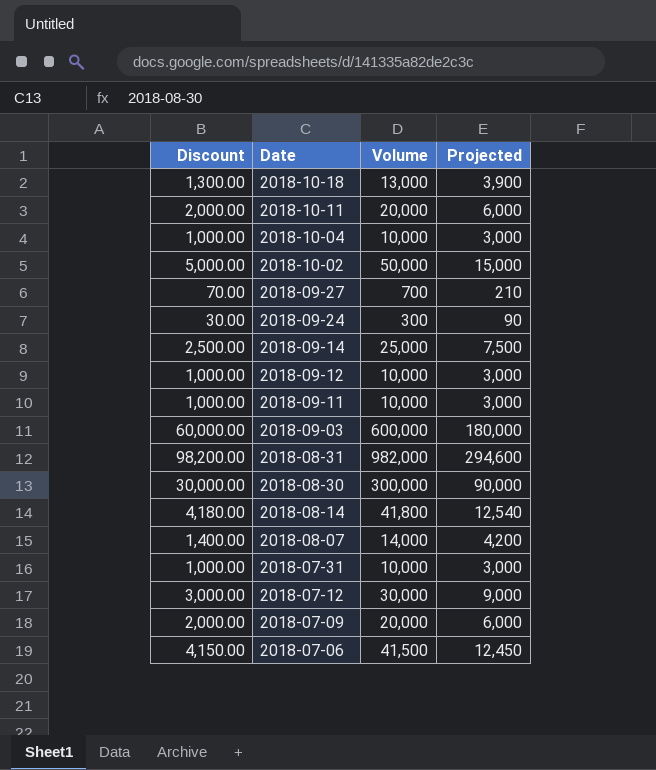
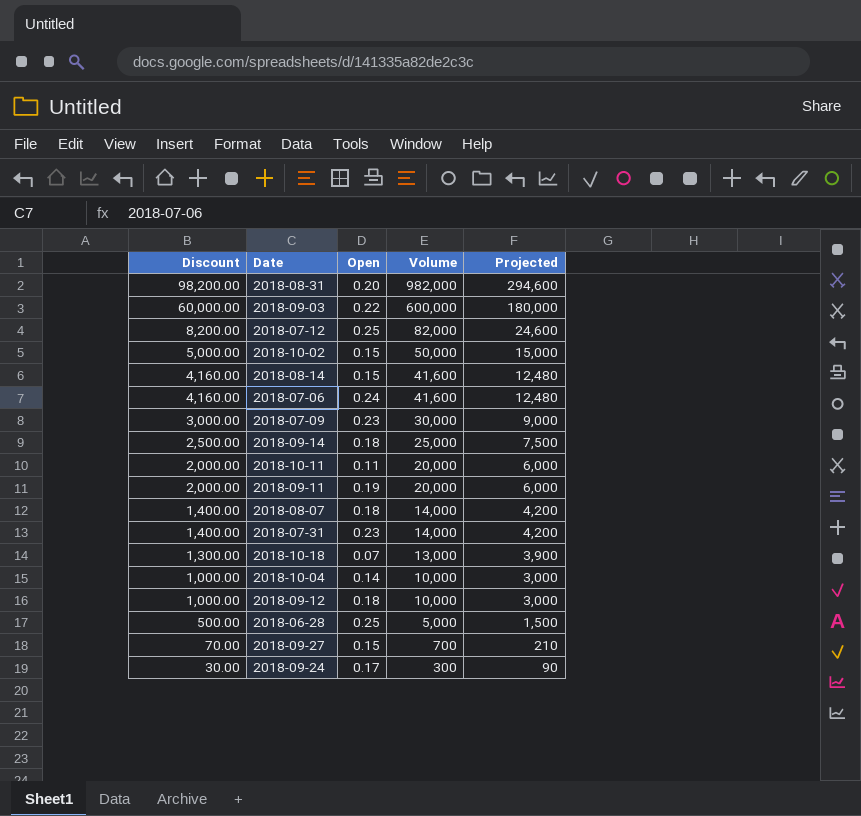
row order: Date descending -> Discount descending
column Open | position: none -> 3
row 2018-08-30: 30,000.00 | 300,000 | 90,000 -> none
2018-07-12 | Discount: 3,000.00 -> 8,200.00
2018-07-12 | Volume: 30,000 -> 82,000
2018-07-12 | Projected: 9,000 -> 24,600
2018-08-14 | Discount: 4,180.00 -> 4,160.00
2018-08-14 | Volume: 41,800 -> 41,600
2018-08-14 | Projected: 12,540 -> 12,480
2018-07-06 | Discount: 4,150.00 -> 4,160.00
2018-07-06 | Volume: 41,500 -> 41,600
2018-07-06 | Projected: 12,450 -> 12,480
2018-07-09 | Discount: 2,000.00 -> 3,000.00
2018-07-09 | Volume: 20,000 -> 30,000
2018-07-09 | Projected: 6,000 -> 9,000
2018-09-11 | Discount: 1,000.00 -> 2,000.00
2018-09-11 | Volume: 10,000 -> 20,000
2018-09-11 | Projected: 3,000 -> 6,000
2018-07-31 | Discount: 1,000.00 -> 1,400.00
2018-07-31 | Volume: 10,000 -> 14,000
2018-07-31 | Projected: 3,000 -> 4,200
row 2018-06-28: none -> 500.00 | 0.25 | 5,000 | 1,500

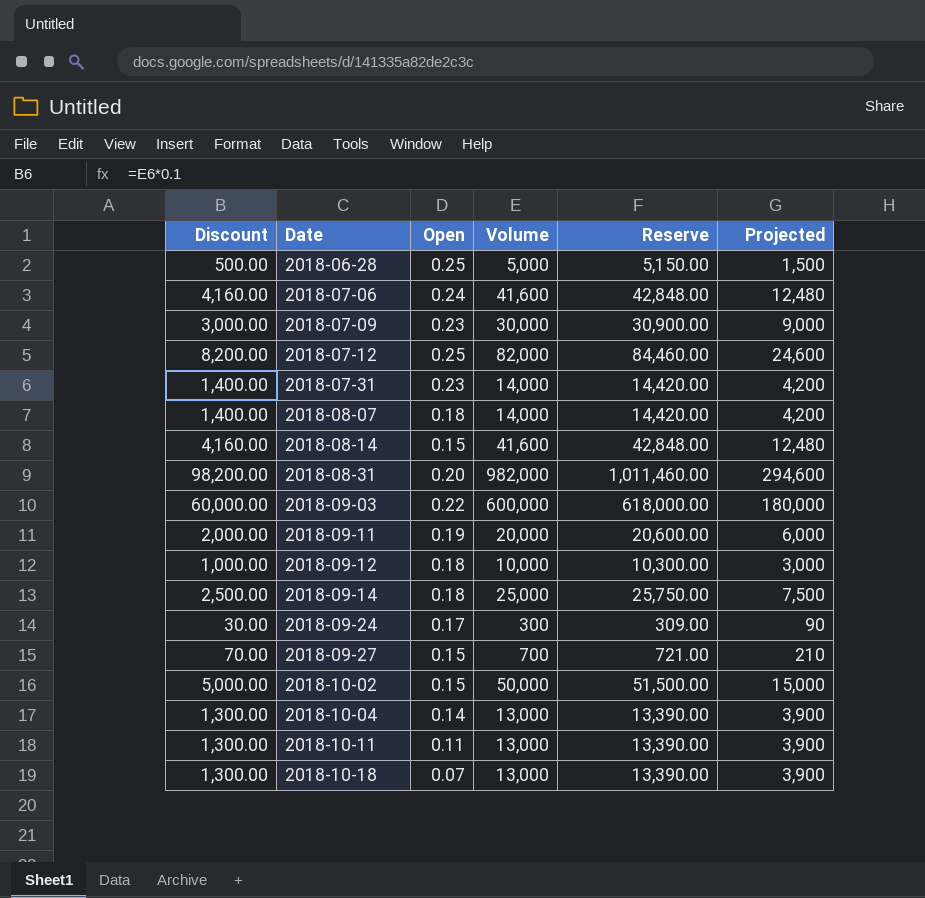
row order: Discount descending -> Date ascending
column Reserve | formula: none -> [Volume] * 1.03
2018-10-04 | Discount: 1,000.00 -> 1,300.00
2018-10-04 | Volume: 10,000 -> 13,000
2018-10-04 | Projected: 3,000 -> 3,900
2018-10-11 | Discount: 2,000.00 -> 1,300.00
2018-10-11 | Volume: 20,000 -> 13,000
2018-10-11 | Projected: 6,000 -> 3,900

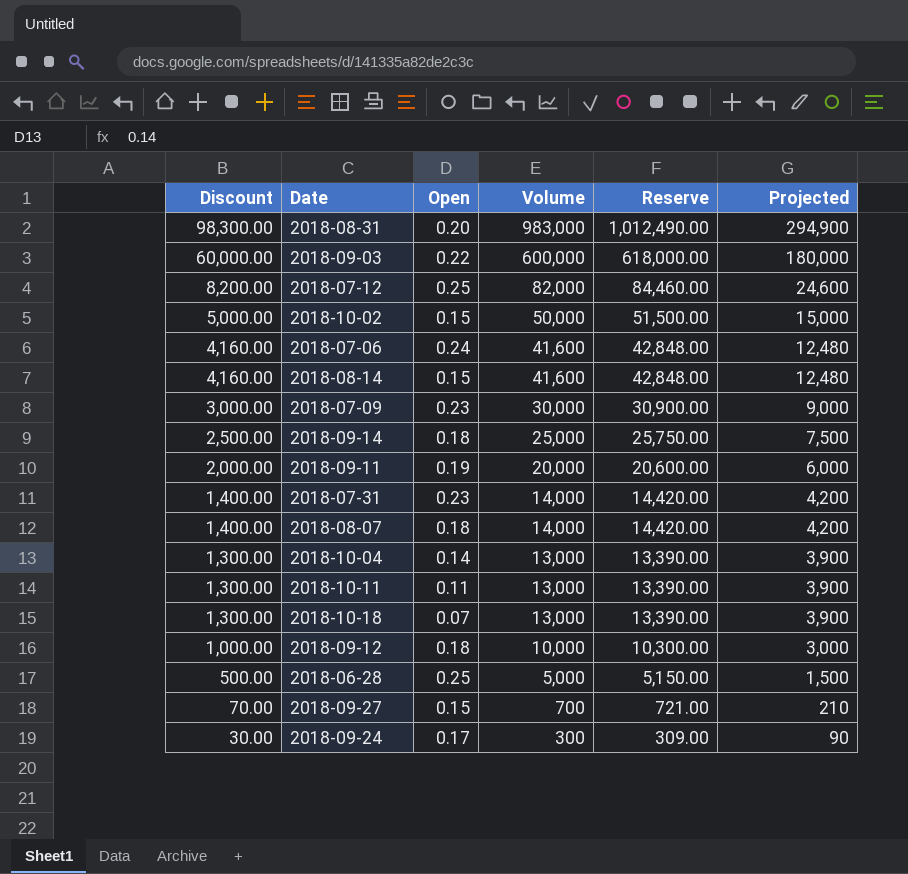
row order: Date ascending -> Discount descending
2018-08-31 | Discount: 98,200.00 -> 98,300.00
2018-08-31 | Volume: 982,000 -> 983,000
2018-08-31 | Reserve: 1,011,460.00 -> 1,012,490.00
2018-08-31 | Projected: 294,600 -> 294,900

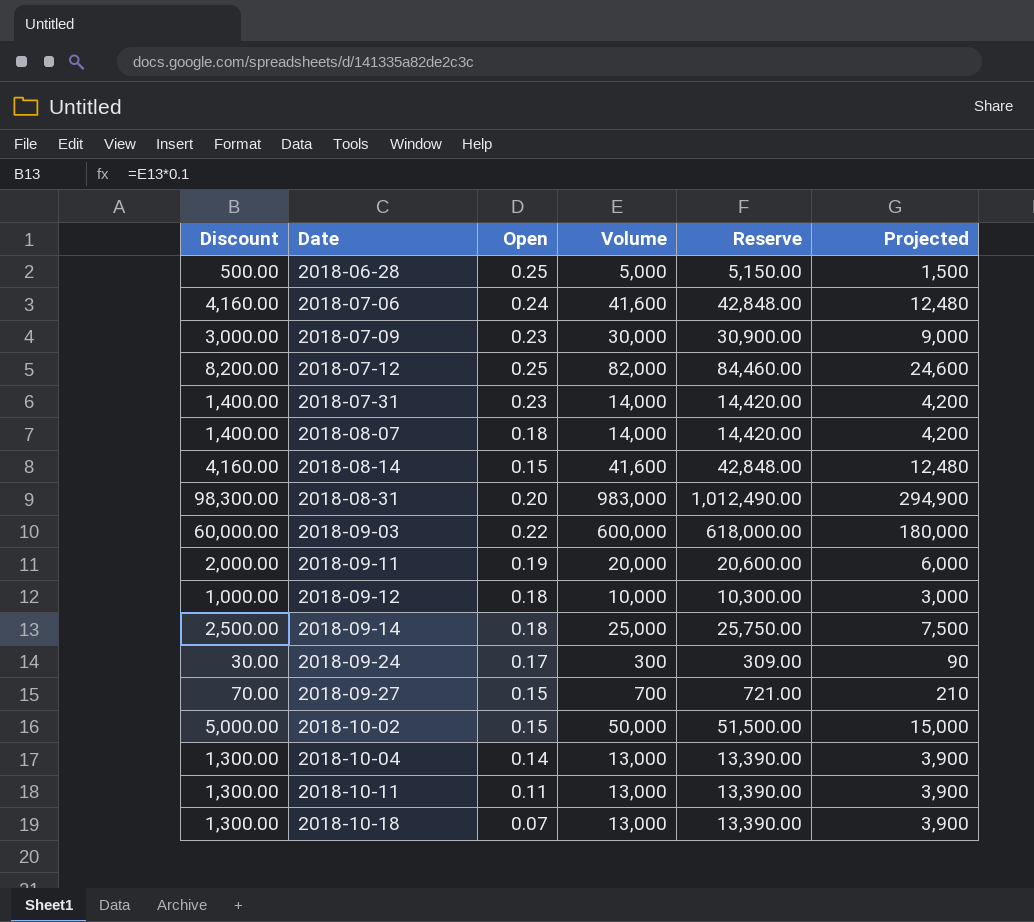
row order: Discount descending -> Date ascending

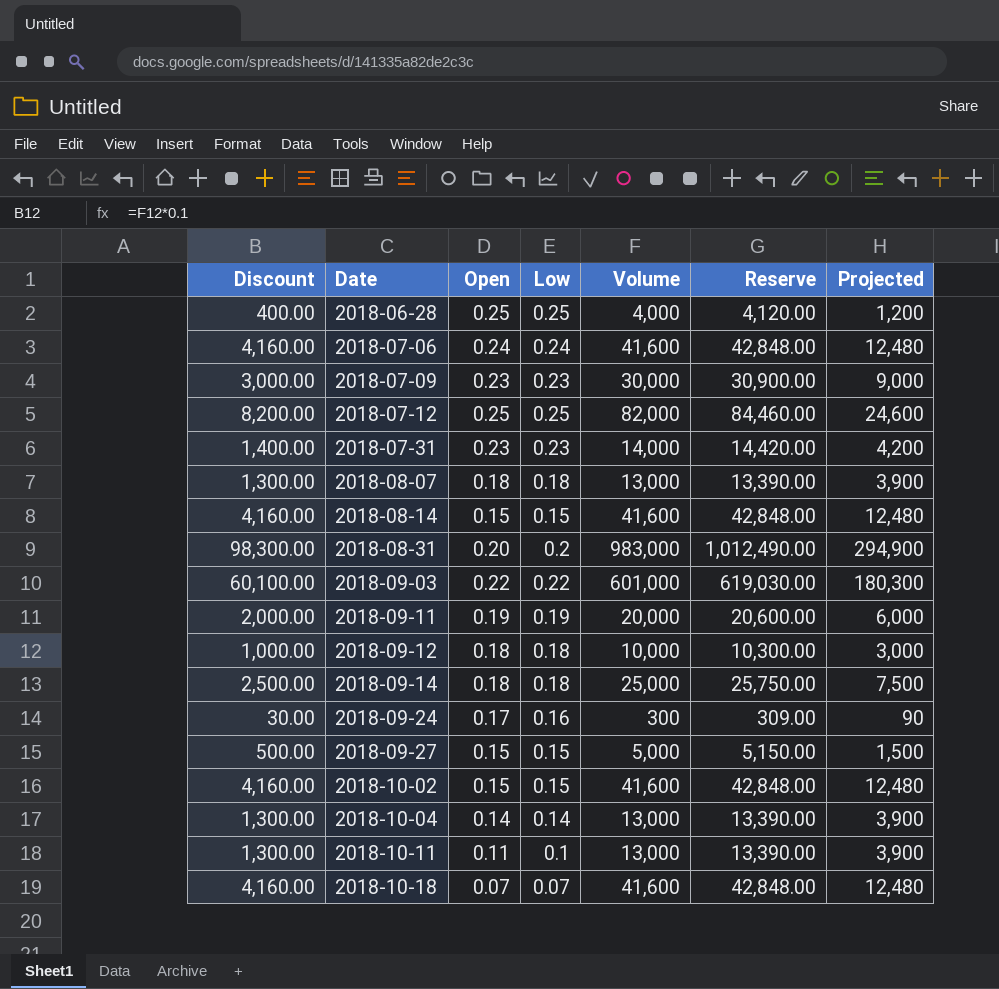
column Low | position: none -> 4
2018-06-28 | Discount: 500.00 -> 400.00
2018-06-28 | Volume: 5,000 -> 4,000
2018-06-28 | Reserve: 5,150.00 -> 4,120.00
2018-06-28 | Projected: 1,500 -> 1,200
2018-08-07 | Discount: 1,400.00 -> 1,300.00
2018-08-07 | Volume: 14,000 -> 13,000
2018-08-07 | Reserve: 14,420.00 -> 13,390.00
2018-08-07 | Projected: 4,200 -> 3,900
2018-09-03 | Discount: 60,000.00 -> 60,100.00
2018-09-03 | Volume: 600,000 -> 601,000
2018-09-03 | Reserve: 618,000.00 -> 619,030.00
2018-09-03 | Projected: 180,000 -> 180,300
2018-09-27 | Discount: 70.00 -> 500.00
2018-09-27 | Volume: 700 -> 5,000
2018-09-27 | Reserve: 721.00 -> 5,150.00
2018-09-27 | Projected: 210 -> 1,500
2018-10-02 | Discount: 5,000.00 -> 4,160.00
2018-10-02 | Volume: 50,000 -> 41,600
2018-10-02 | Reserve: 51,500.00 -> 42,848.00
2018-10-02 | Projected: 15,000 -> 12,480
2018-10-18 | Discount: 1,300.00 -> 4,160.00
2018-10-18 | Volume: 13,000 -> 41,600
2018-10-18 | Reserve: 13,390.00 -> 42,848.00
2018-10-18 | Projected: 3,900 -> 12,480

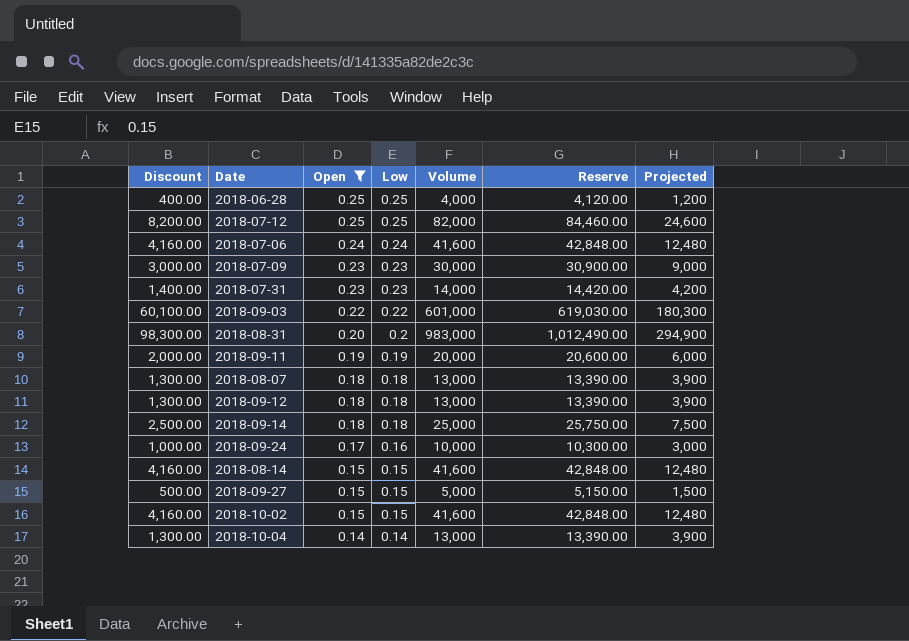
filter: none -> Open >= 0.14
row order: Date ascending -> Open descending
2018-09-12 | Discount: 1,000.00 -> 1,300.00
2018-09-12 | Volume: 10,000 -> 13,000
2018-09-12 | Reserve: 10,300.00 -> 13,390.00
2018-09-12 | Projected: 3,000 -> 3,900
2018-09-24 | Discount: 30.00 -> 1,000.00
2018-09-24 | Volume: 300 -> 10,000
2018-09-24 | Reserve: 309.00 -> 10,300.00
2018-09-24 | Projected: 90 -> 3,000

